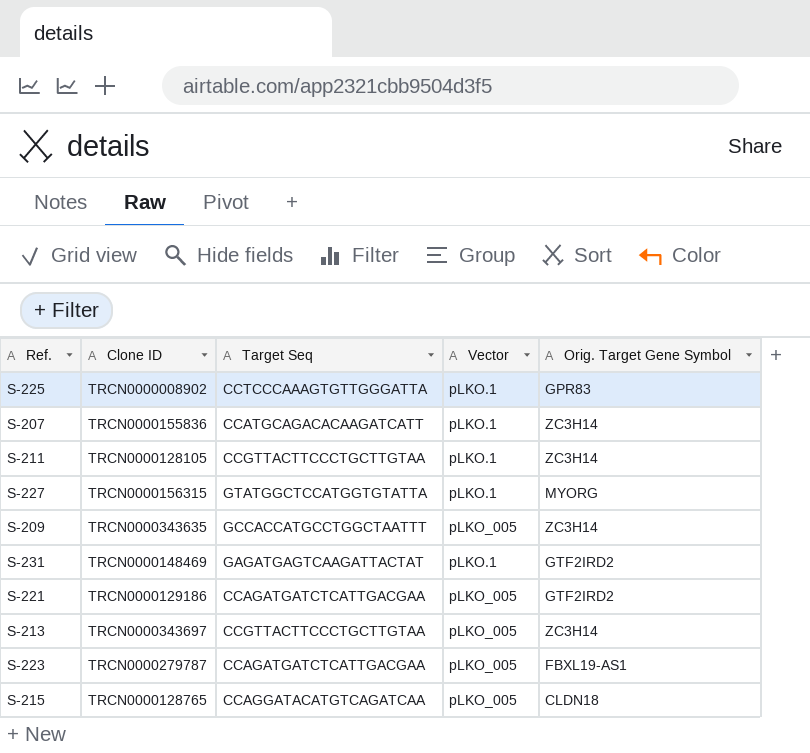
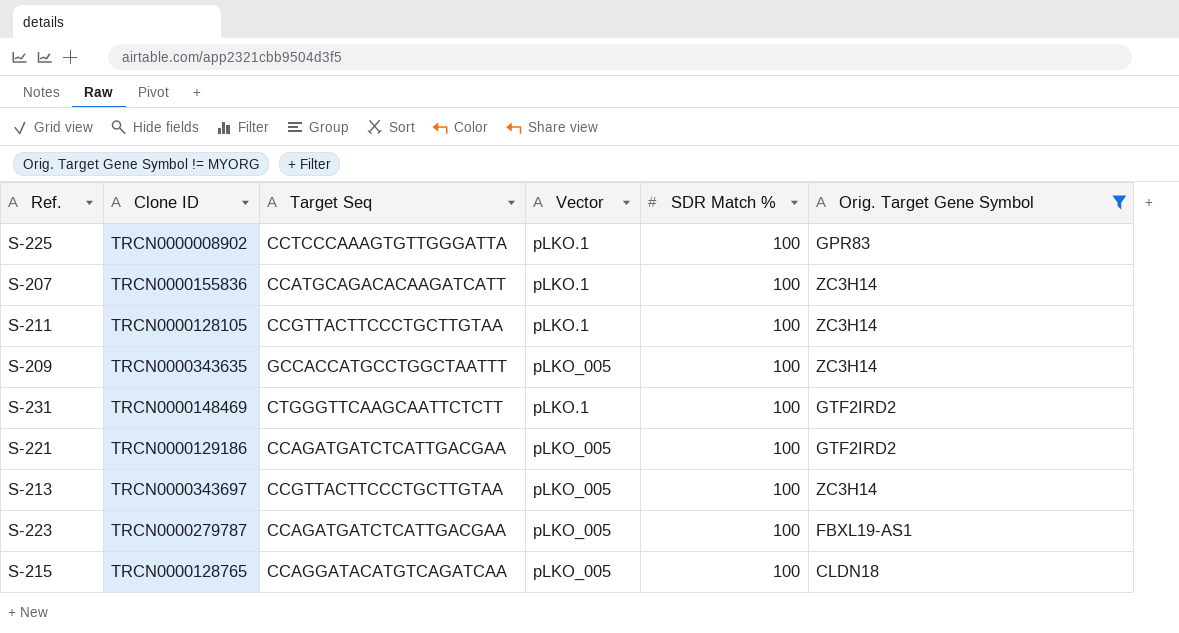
filter: none -> Orig. Target Gene Symbol != MYORG
column SDR Match % | position: none -> 5
S-231 | Target Seq: GAGATGAGTCAAGATTACTAT -> CTGGGTTCAAGCAATTCTCTT

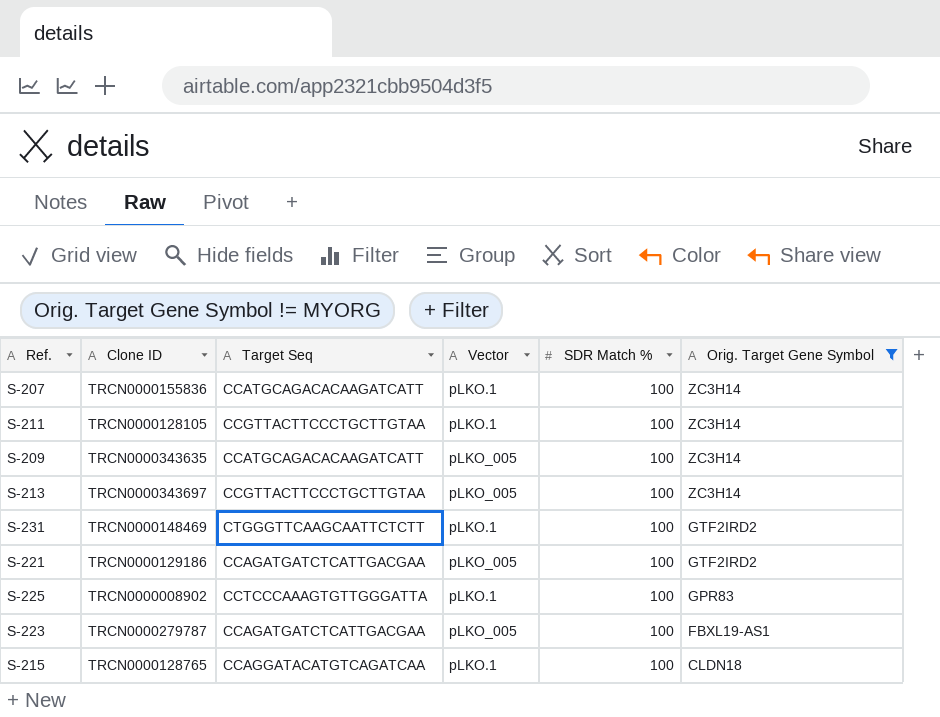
row order: none -> Orig. Target Gene Symbol descending
S-209 | Target Seq: GCCACCATGCCTGGCTAATTT -> CCATGCAGACACAAGATCATT
S-215 | Vector: pLKO_005 -> pLKO.1

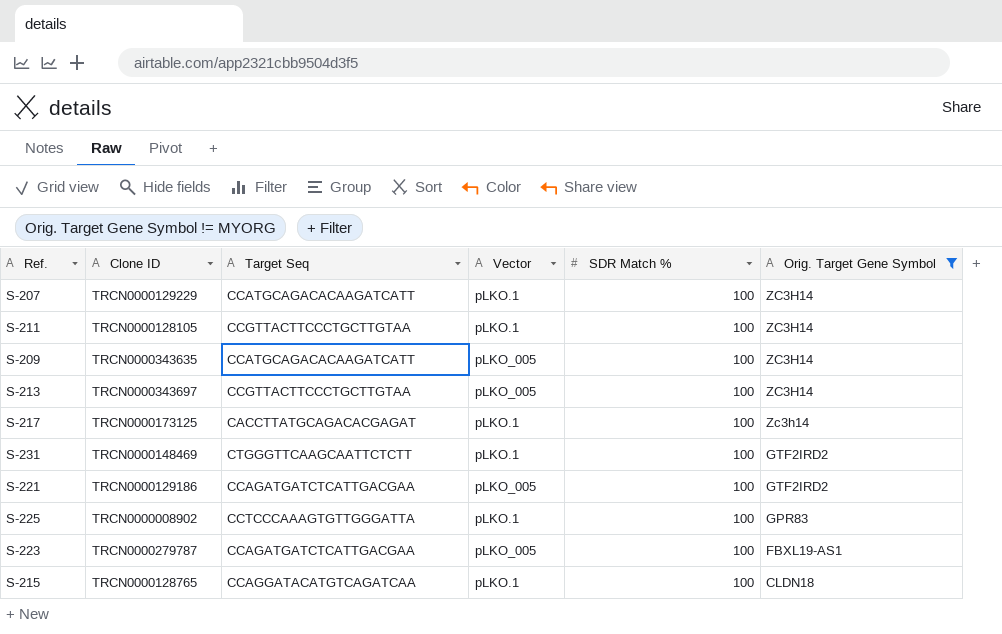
S-207 | Clone ID: TRCN0000155836 -> TRCN0000129229
row S-217: none -> TRCN0000173125 | CACCTTATGCAGACACGAGAT | pLKO.1 | 100 | Zc3h14

